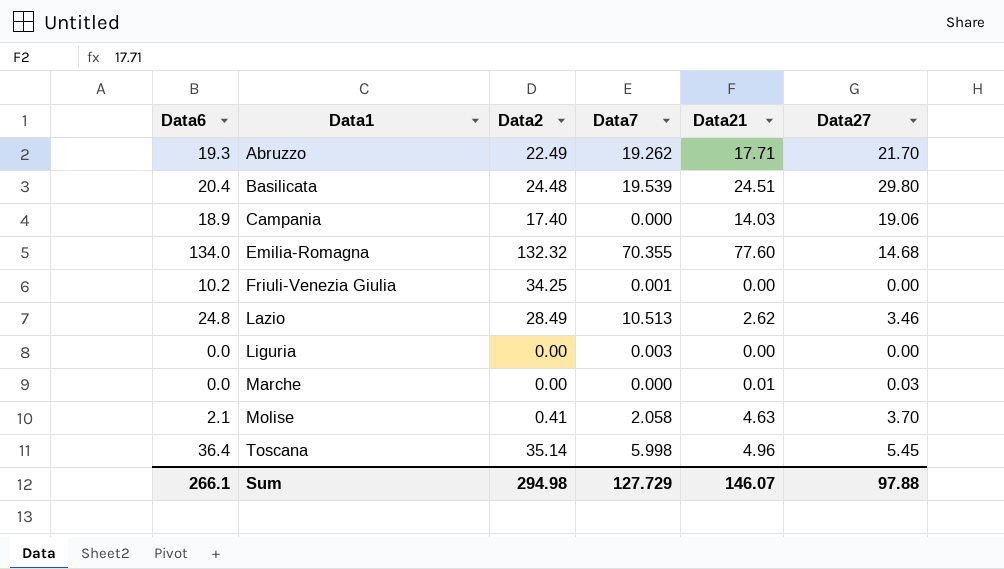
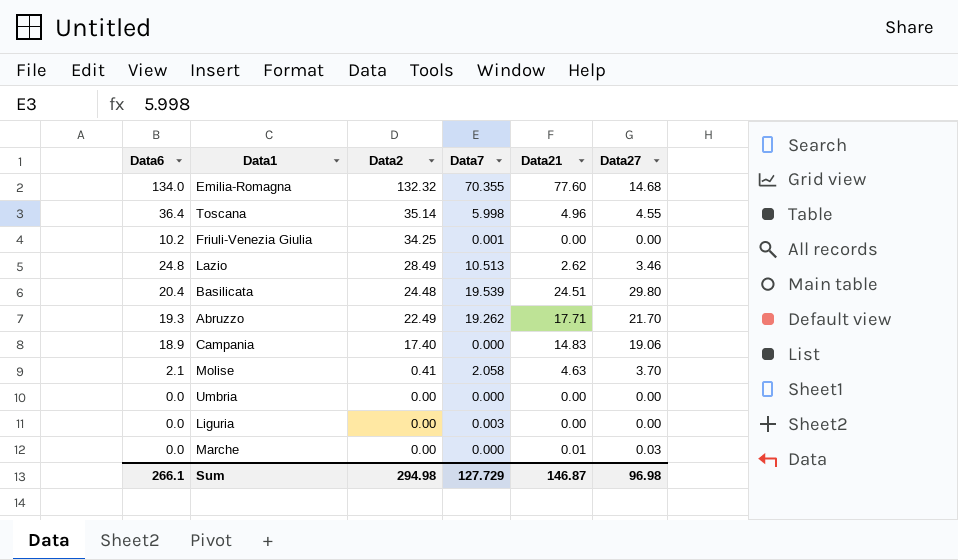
row order: Data1 ascending -> Data2 descending
Toscana | Data27: 5.45 -> 4.55
Campania | Data21: 14.03 -> 14.83
row Umbria: none -> 0.0 | 0.00 | 0.000 | 0.00 | 0.00
Sum | Data21: 146.07 -> 146.87
Sum | Data27: 97.88 -> 96.98

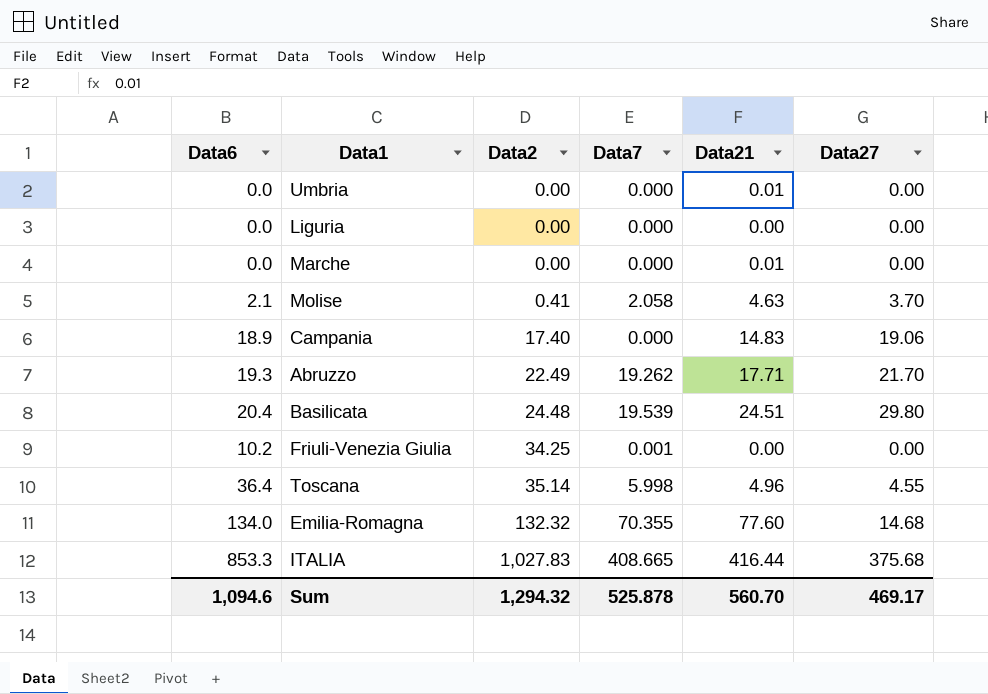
row order: Data2 descending -> Data2 ascending
row Lazio: 24.8 | 28.49 | 10.513 | 2.62 | 3.46 -> none
Umbria | Data21: 0.00 -> 0.01
Liguria | Data7: 0.003 -> 0.000
Marche | Data27: 0.03 -> 0.00
row ITALIA: none -> 853.3 | 1,027.83 | 408.665 | 416.44 | 375.68
Sum | Data6: 266.1 -> 1,094.6
Sum | Data2: 294.98 -> 1,294.32
Sum | Data7: 127.729 -> 525.878
Sum | Data21: 146.87 -> 560.70
Sum | Data27: 96.98 -> 469.17

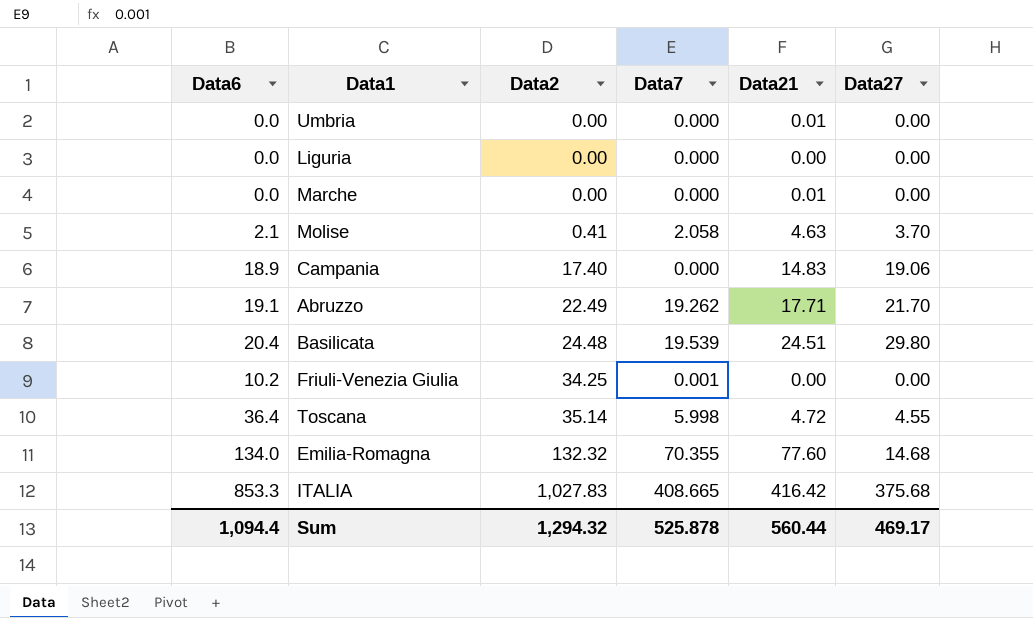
Abruzzo | Data6: 19.3 -> 19.1
Toscana | Data21: 4.96 -> 4.72
ITALIA | Data21: 416.44 -> 416.42
Sum | Data6: 1,094.6 -> 1,094.4
Sum | Data21: 560.70 -> 560.44

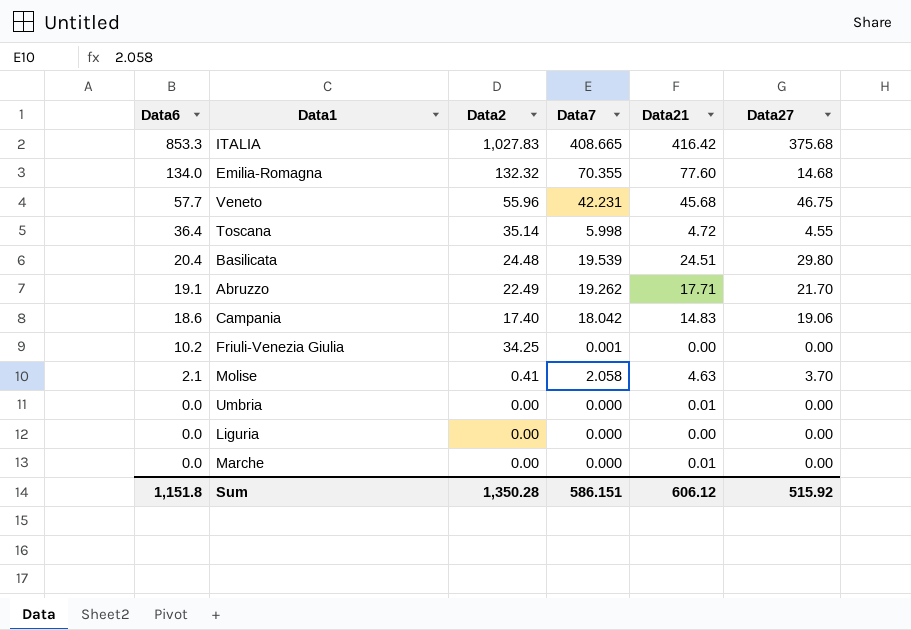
row order: Data2 ascending -> Data6 descending
row Veneto: none -> 57.7 | 55.96 | 42.231 | 45.68 | 46.75
Campania | Data6: 18.9 -> 18.6
Campania | Data7: 0.000 -> 18.042
Sum | Data6: 1,094.4 -> 1,151.8
Sum | Data2: 1,294.32 -> 1,350.28
Sum | Data7: 525.878 -> 586.151
Sum | Data21: 560.44 -> 606.12
Sum | Data27: 469.17 -> 515.92

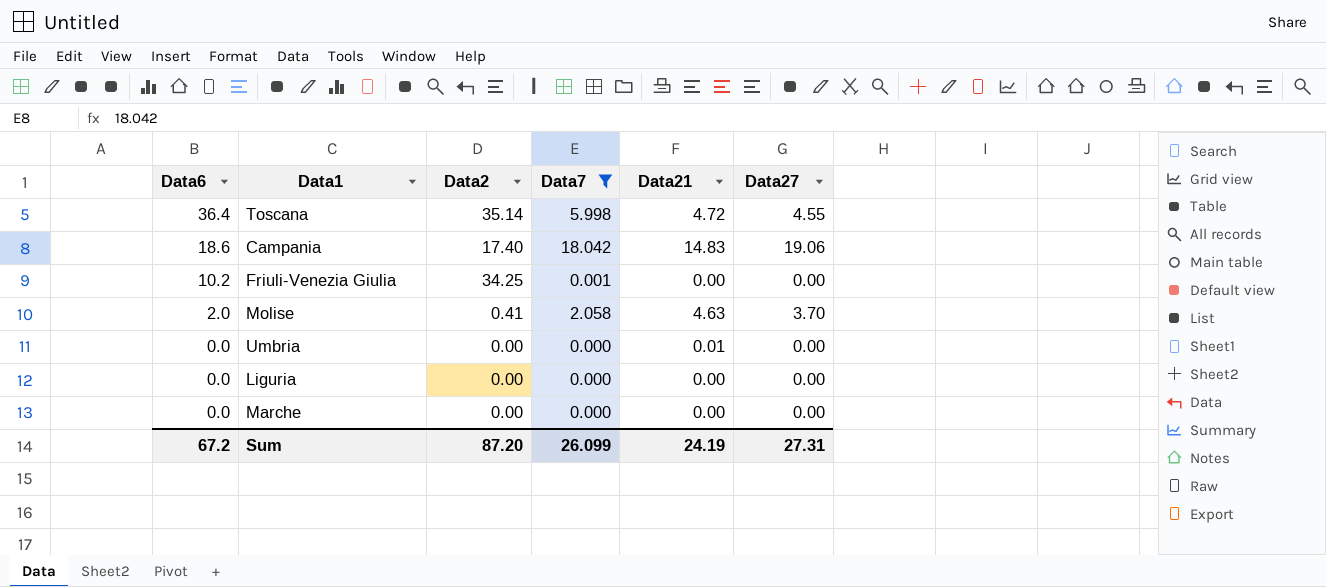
filter: none -> Data7 <= 18.042
Molise | Data6: 2.1 -> 2.0
Marche | Data21: 0.01 -> 0.00
Sum | Data6: 1,151.8 -> 67.2
Sum | Data2: 1,350.28 -> 87.20
Sum | Data7: 586.151 -> 26.099
Sum | Data21: 606.12 -> 24.19
Sum | Data27: 515.92 -> 27.31

